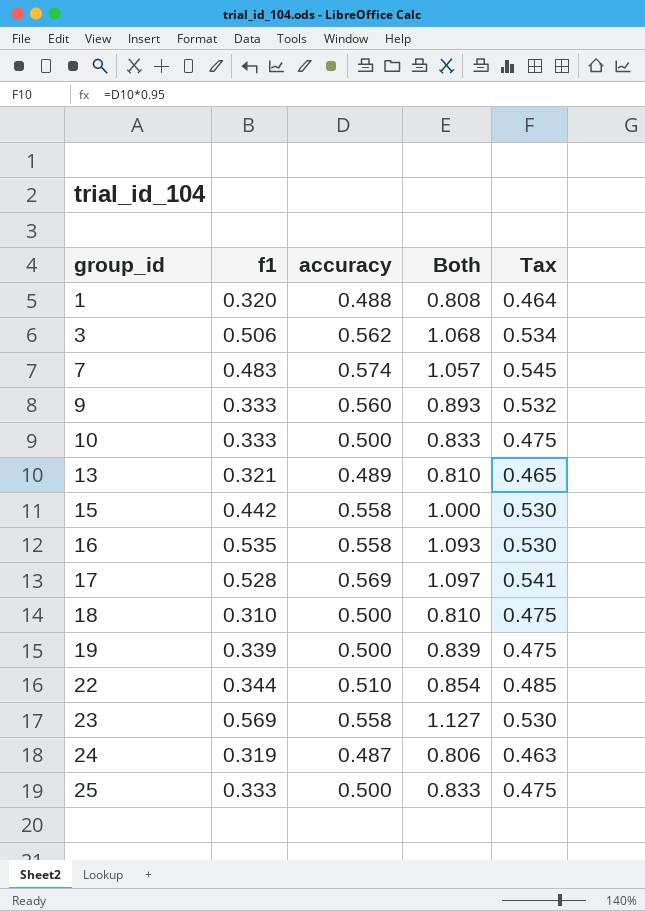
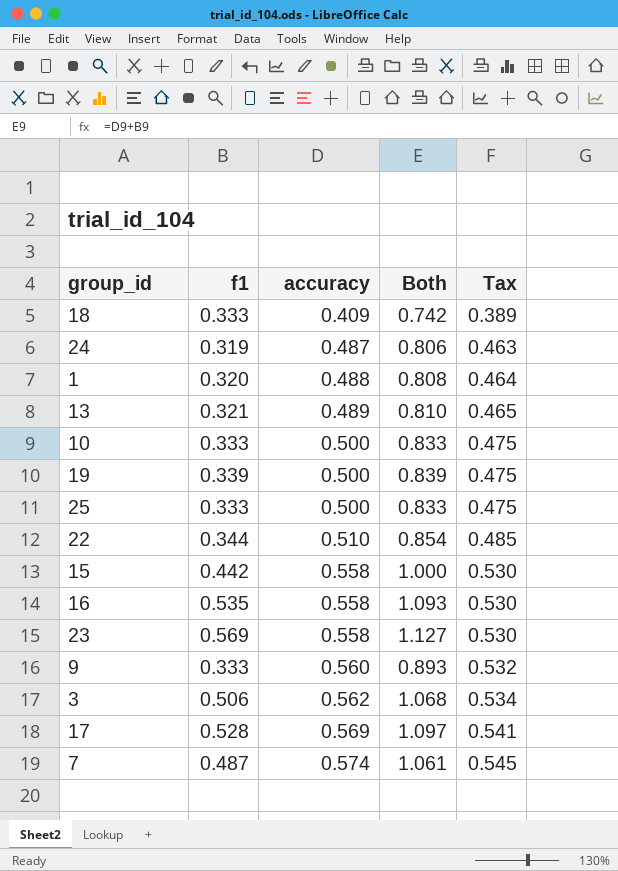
row order: group_id ascending -> accuracy ascending
18 | f1: 0.310 -> 0.333
18 | accuracy: 0.500 -> 0.409
18 | Both: 0.810 -> 0.742
18 | Tax: 0.475 -> 0.389
7 | f1: 0.483 -> 0.487
7 | Both: 1.057 -> 1.061

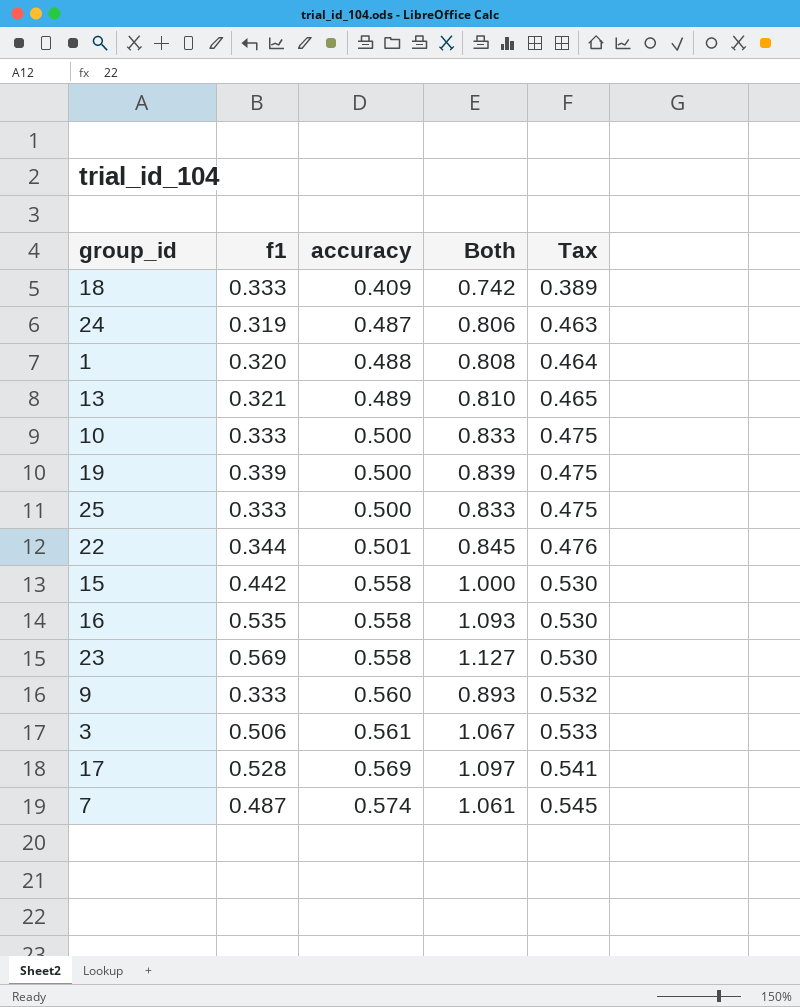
22 | accuracy: 0.510 -> 0.501
22 | Both: 0.854 -> 0.845
22 | Tax: 0.485 -> 0.476
3 | accuracy: 0.562 -> 0.561
3 | Both: 1.068 -> 1.067
3 | Tax: 0.534 -> 0.533

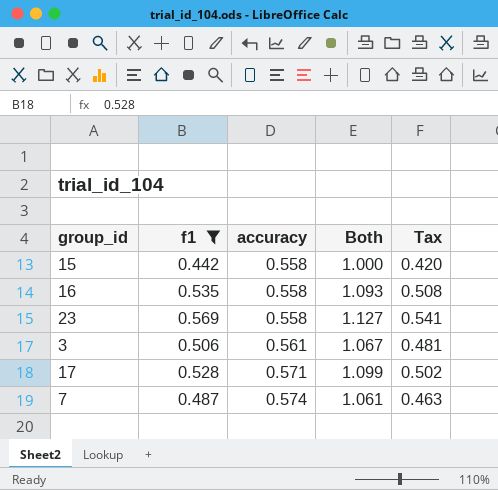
filter: none -> f1 >= 0.442
column Tax | formula: [accuracy] * 0.95 -> [f1] * 0.95
17 | accuracy: 0.569 -> 0.571
17 | Both: 1.097 -> 1.099

